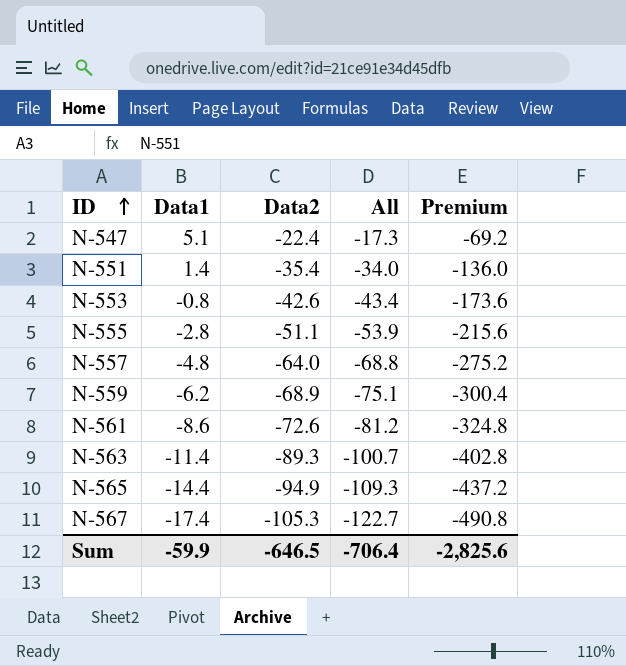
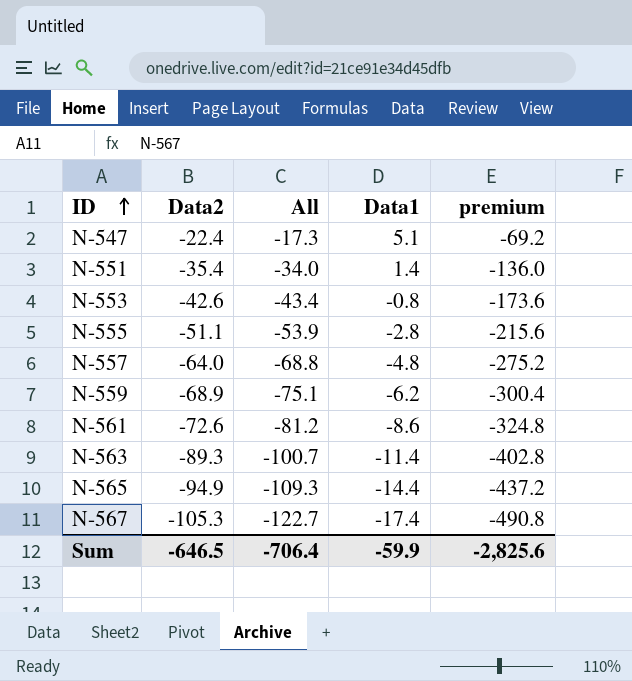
column Data1 | position: 2 -> 4
column name: Premium -> premium

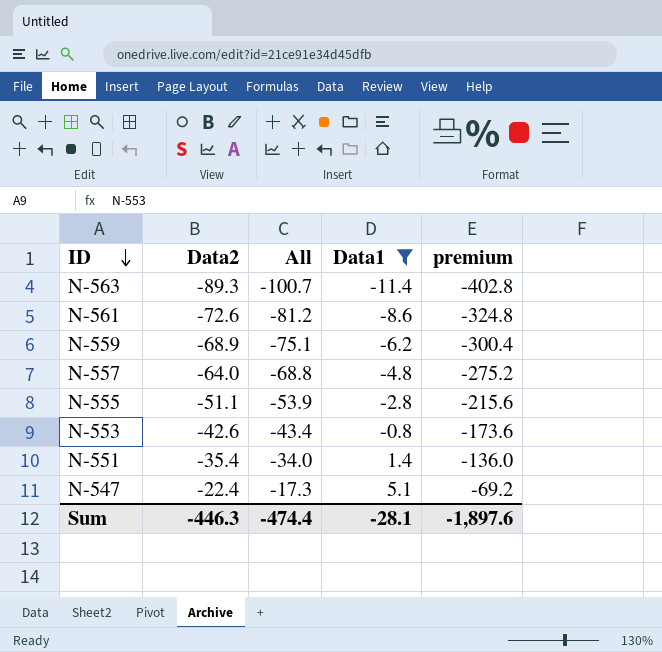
filter: none -> Data1 >= -11.4
row order: ID ascending -> ID descending
Sum | Data2: -646.5 -> -446.3
Sum | All: -706.4 -> -474.4
Sum | Data1: -59.9 -> -28.1
Sum | premium: -2,825.6 -> -1,897.6

